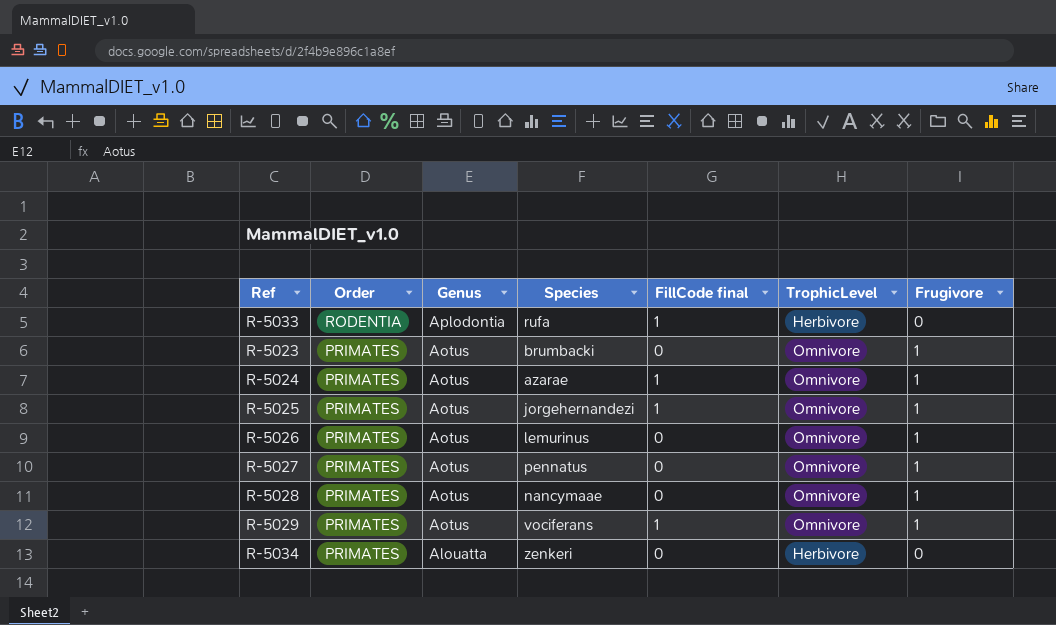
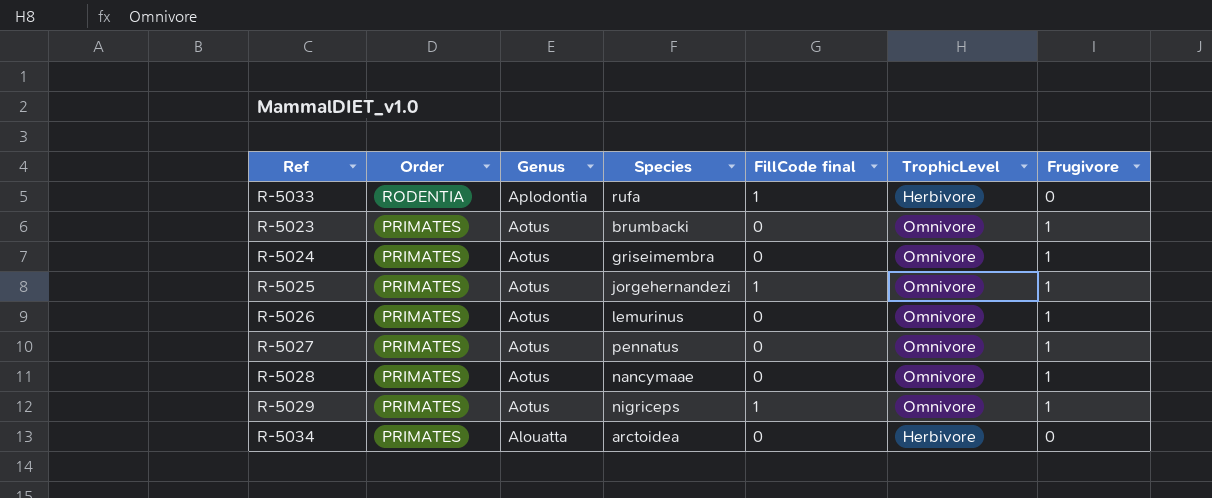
R-5024 | Species: azarae -> griseimembra
R-5024 | FillCode final: 1 -> 0
R-5029 | Species: vociferans -> nigriceps
R-5034 | Species: zenkeri -> arctoidea

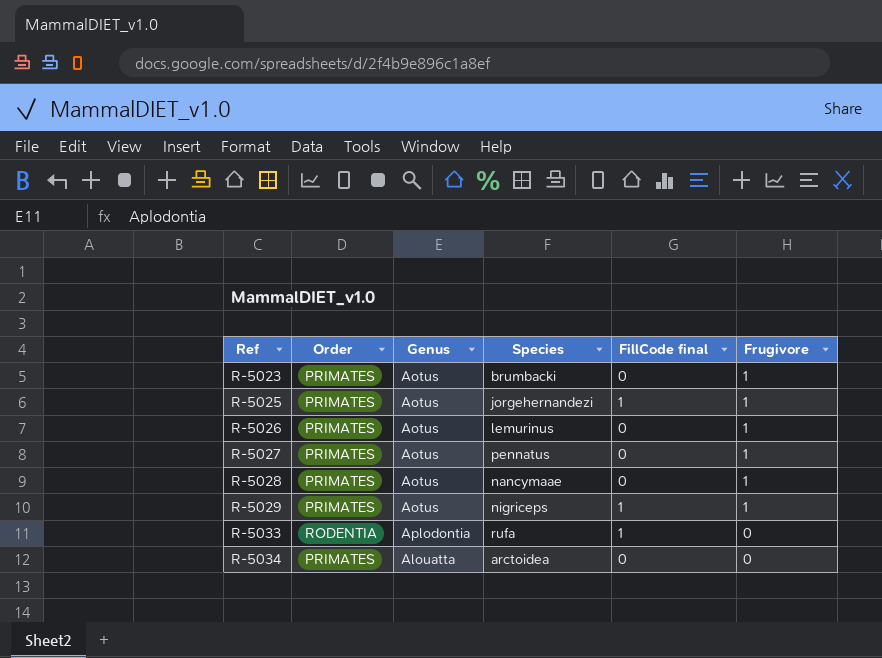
row order: Order descending -> Ref ascending
column TrophicLevel | position: 6 -> none
row R-5024: PRIMATES | Aotus | griseimembra | 0 | Omnivore | 1 -> none

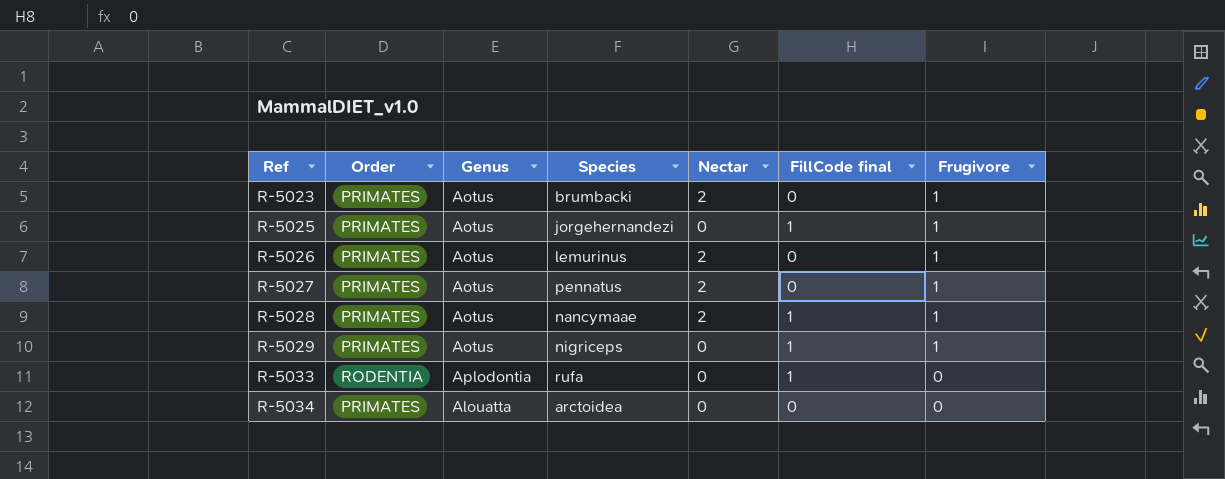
column Nectar | position: none -> 5
R-5028 | FillCode final: 0 -> 1

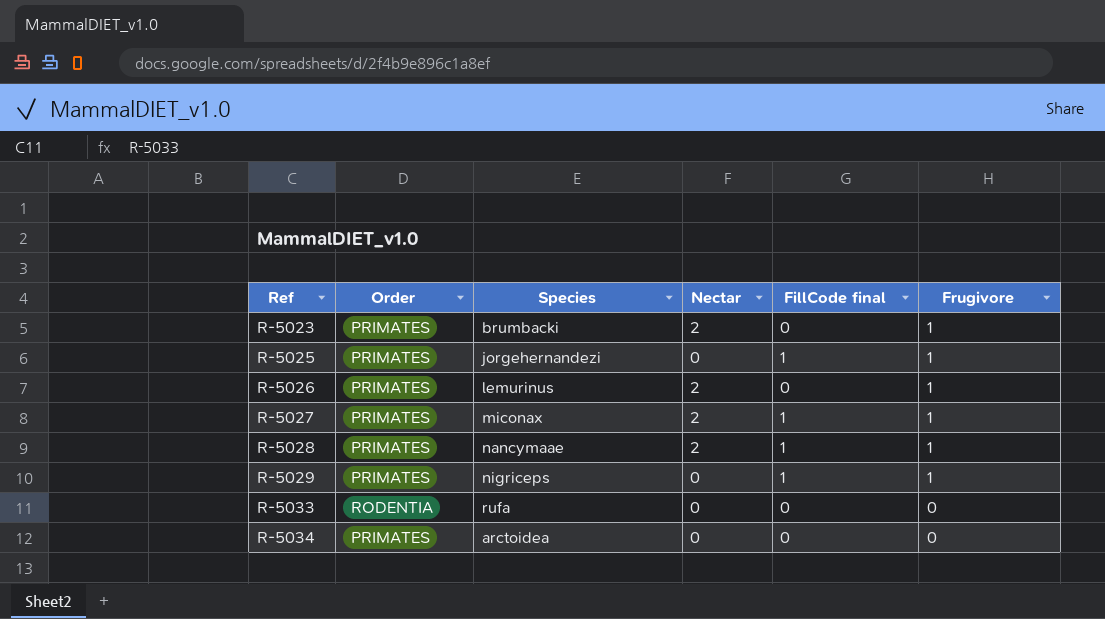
column Genus | position: 3 -> none
R-5027 | Species: pennatus -> miconax
R-5027 | FillCode final: 0 -> 1
R-5033 | FillCode final: 1 -> 0

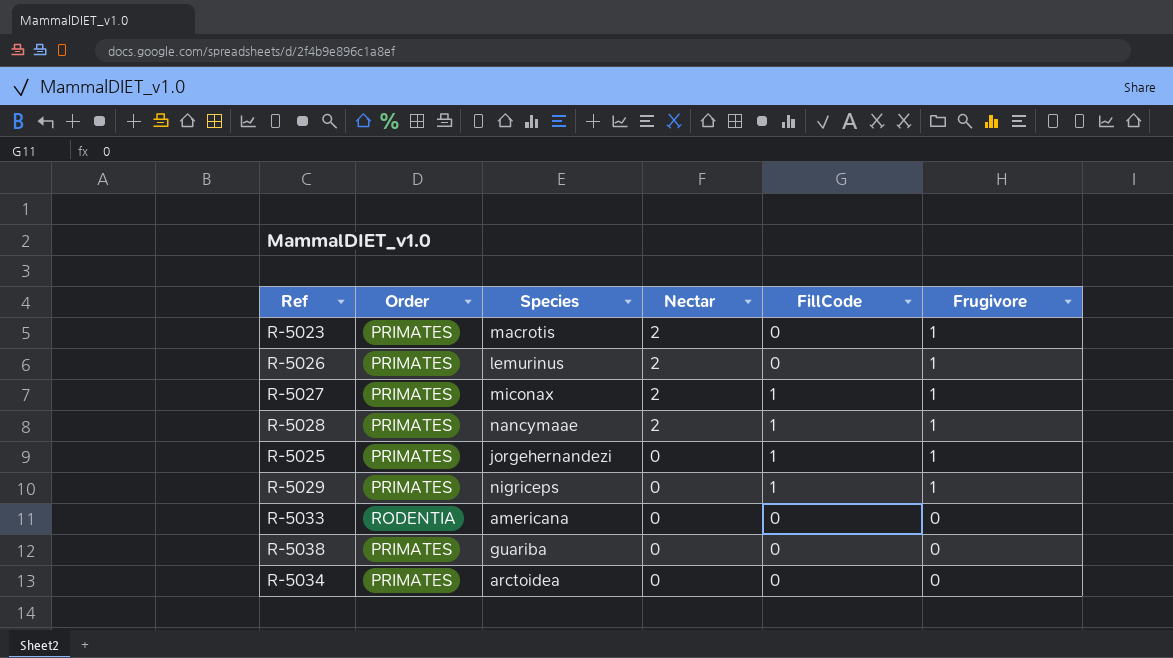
row order: Ref ascending -> Nectar descending
column name: FillCode final -> FillCode
R-5023 | Species: brumbacki -> macrotis
R-5033 | Species: rufa -> americana
row R-5038: none -> PRIMATES | guariba | 0 | 0 | 0

